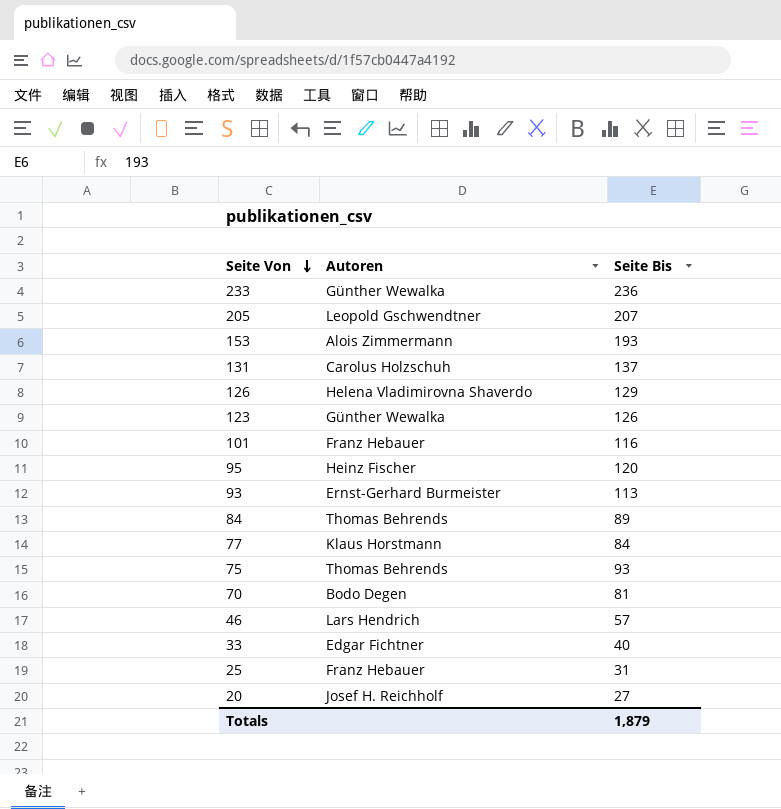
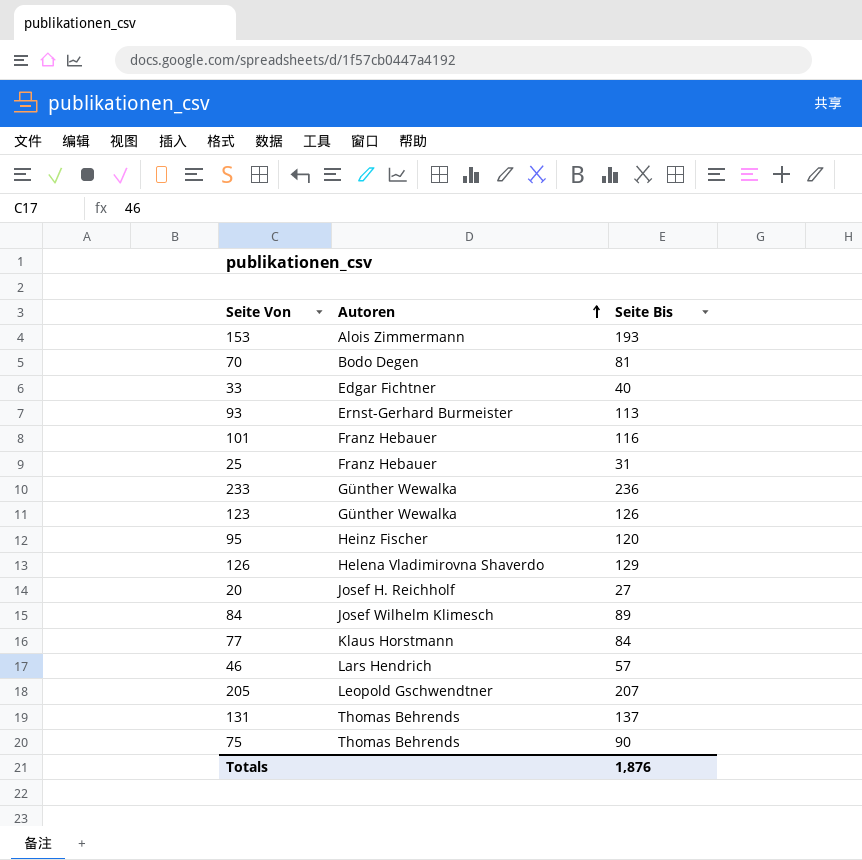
row order: Seite Von descending -> Autoren ascending
84 | Autoren: Thomas Behrends -> Josef Wilhelm Klimesch
131 | Autoren: Carolus Holzschuh -> Thomas Behrends
75 | Seite Bis: 93 -> 90
Totals | Seite Bis: 1,879 -> 1,876

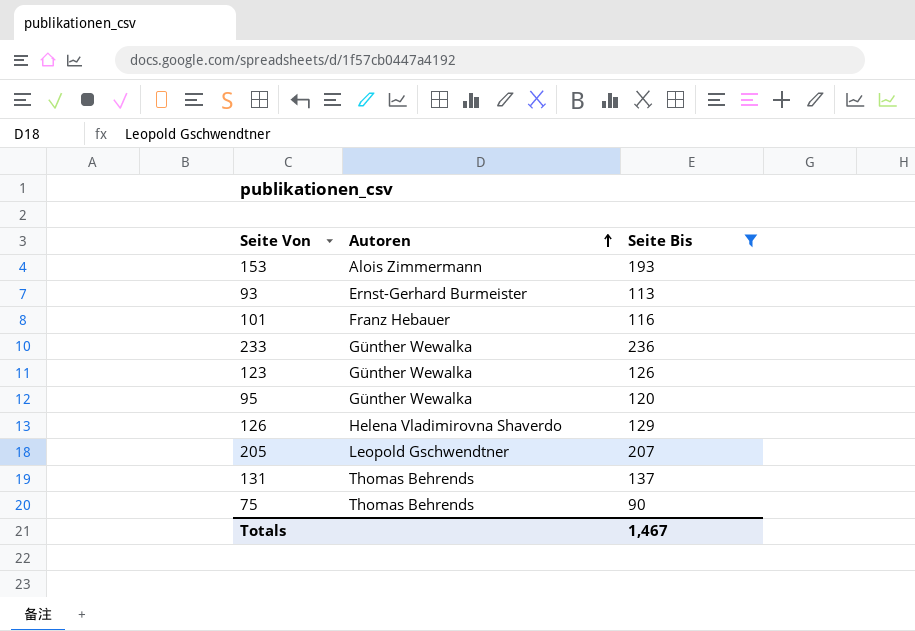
filter: none -> Seite Bis >= 90
95 | Autoren: Heinz Fischer -> Günther Wewalka
Totals | Seite Bis: 1,876 -> 1,467

